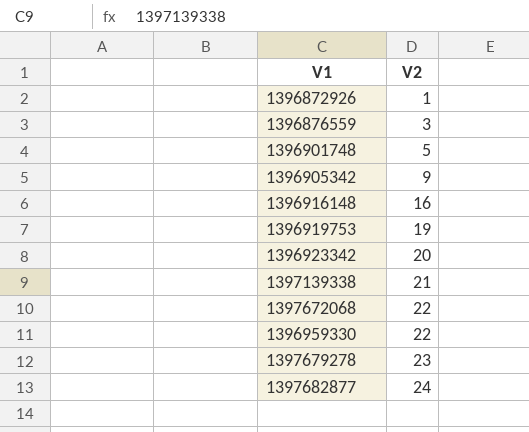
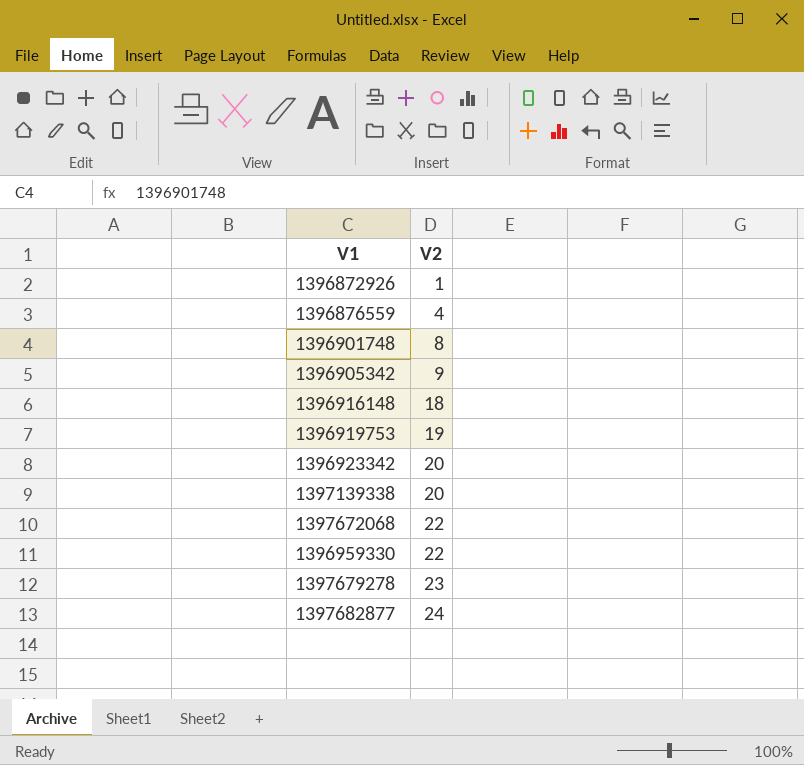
1396876559 | V2: 3 -> 4
1396901748 | V2: 5 -> 8
1396916148 | V2: 16 -> 18
1397139338 | V2: 21 -> 20

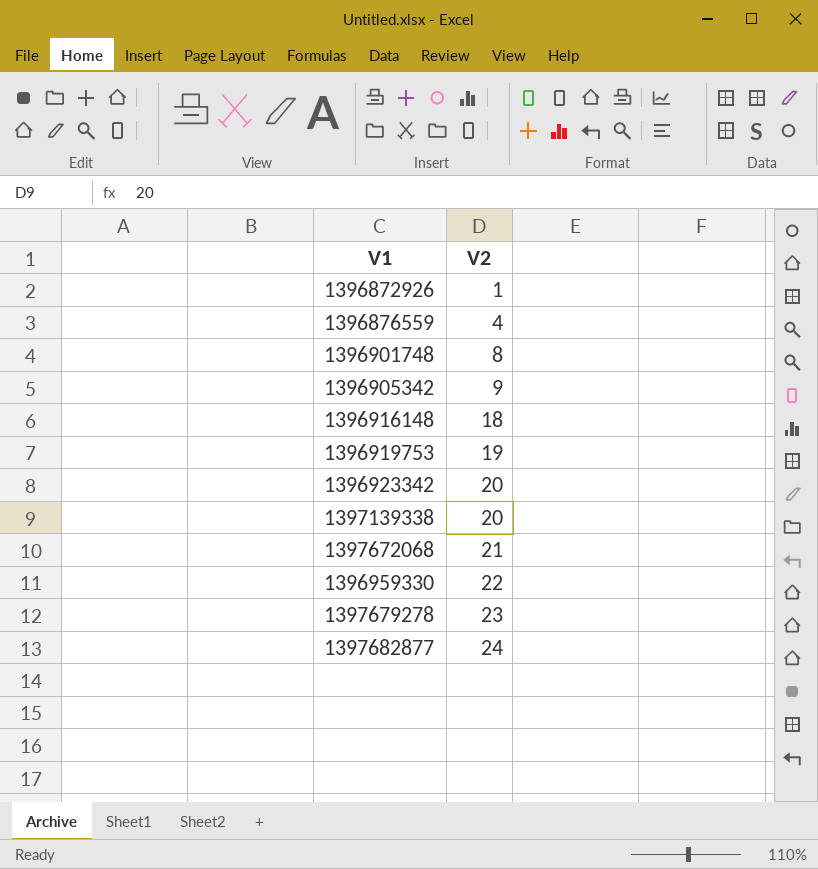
1397672068 | V2: 22 -> 21

